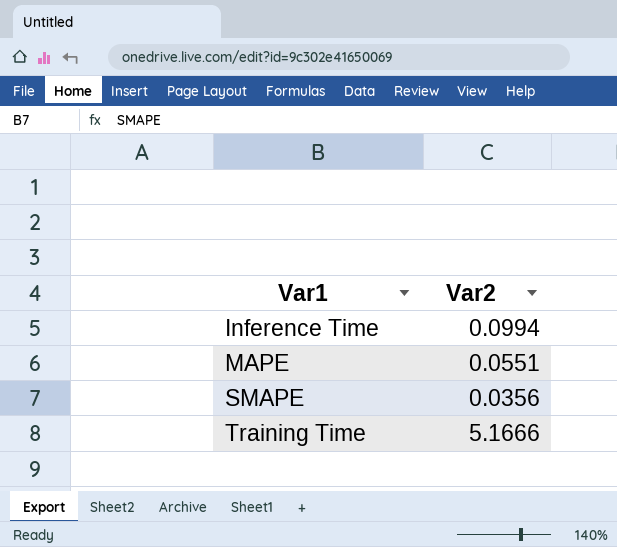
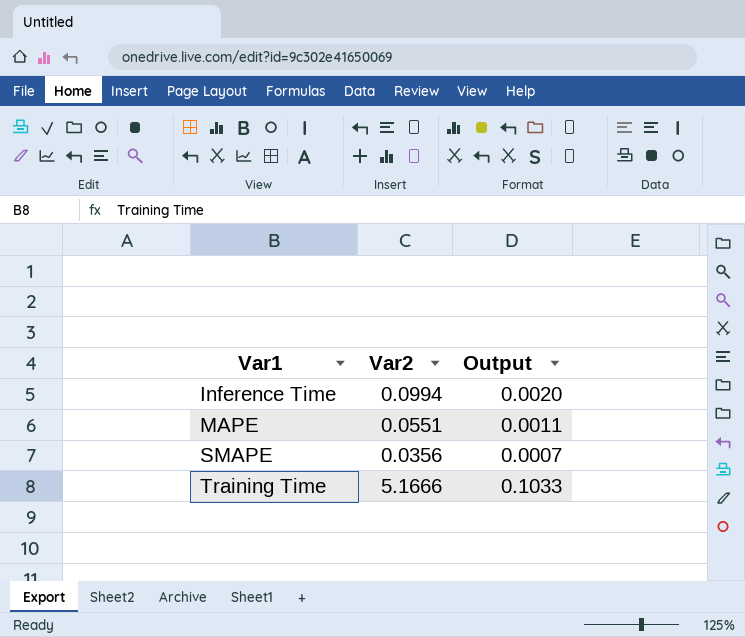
column Output | formula: none -> [Var2] * 0.02

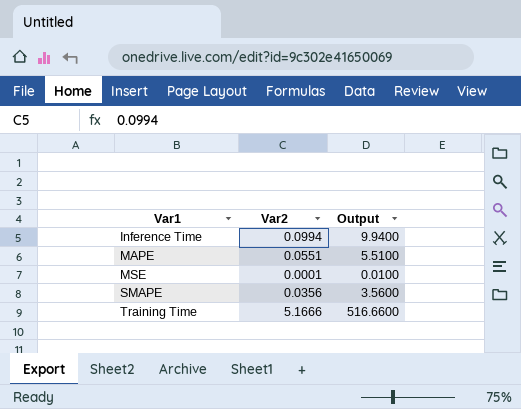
column Output | formula: [Var2] * 0.02 -> [Var2] * 100
row MSE: none -> 0.0001 | 0.0100

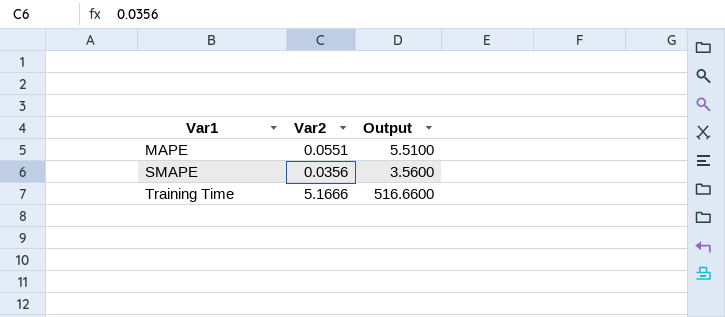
row Inference Time: 0.0994 | 9.9400 -> none
row MSE: 0.0001 | 0.0100 -> none

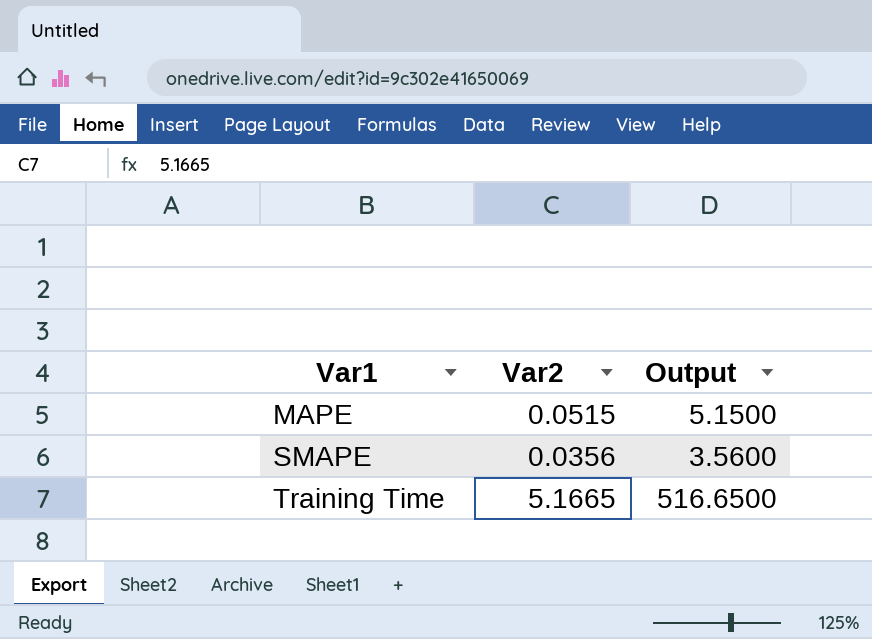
MAPE | Var2: 0.0551 -> 0.0515
MAPE | Output: 5.5100 -> 5.1500
Training Time | Var2: 5.1666 -> 5.1665
Training Time | Output: 516.6600 -> 516.6500

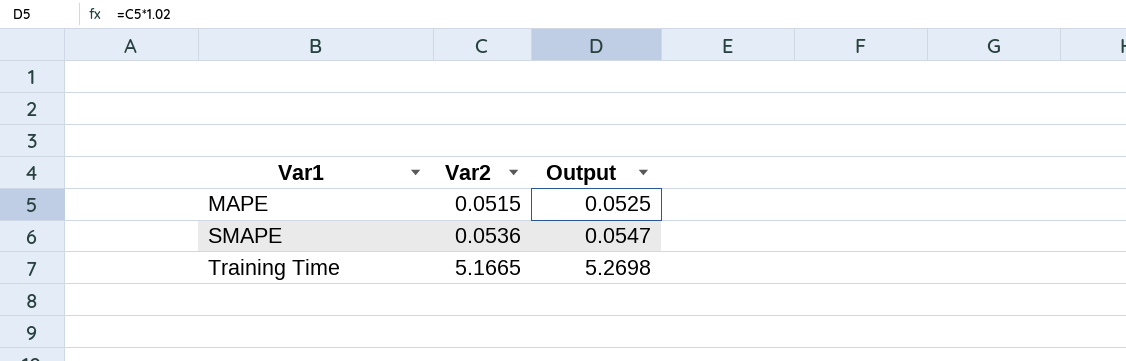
column Output | formula: [Var2] * 100 -> [Var2] * 1.02
SMAPE | Var2: 0.0356 -> 0.0536

